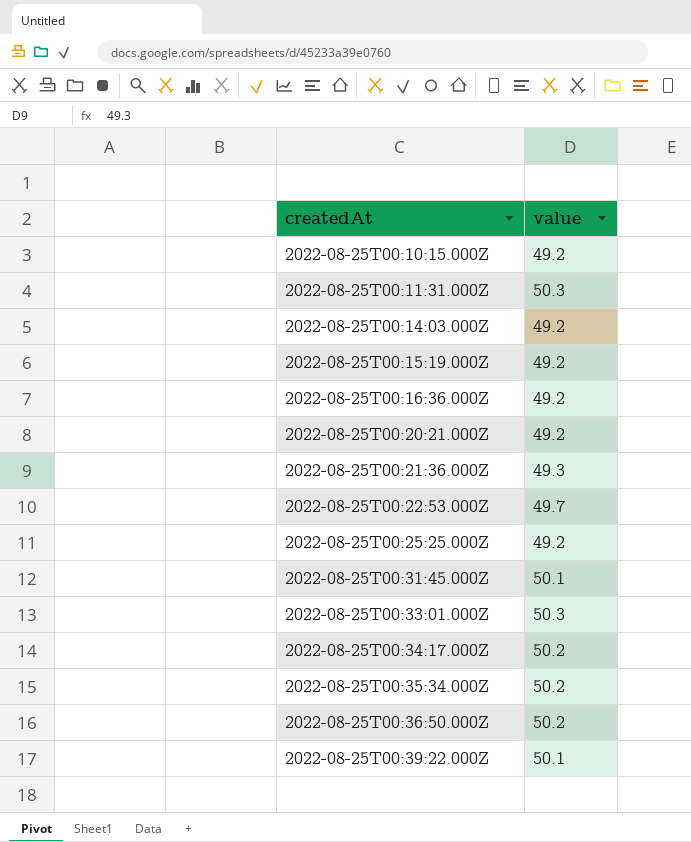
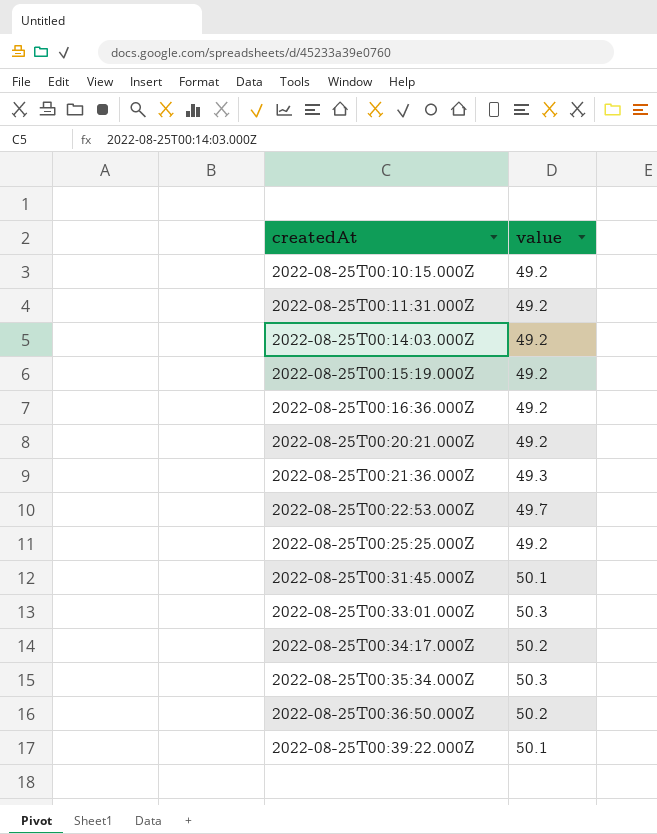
2022-08-25T00:11:31.000Z | value: 50.3 -> 49.2
2022-08-25T00:35:34.000Z | value: 50.2 -> 50.3

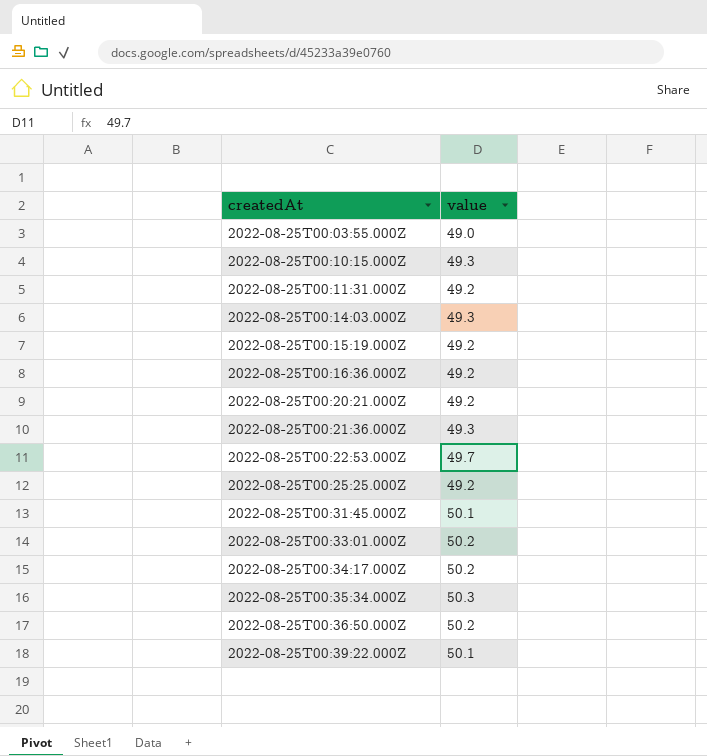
row 2022-08-25T00:03:55.000Z: none -> 49.0
2022-08-25T00:10:15.000Z | value: 49.2 -> 49.3
2022-08-25T00:14:03.000Z | value: 49.2 -> 49.3
2022-08-25T00:33:01.000Z | value: 50.3 -> 50.2

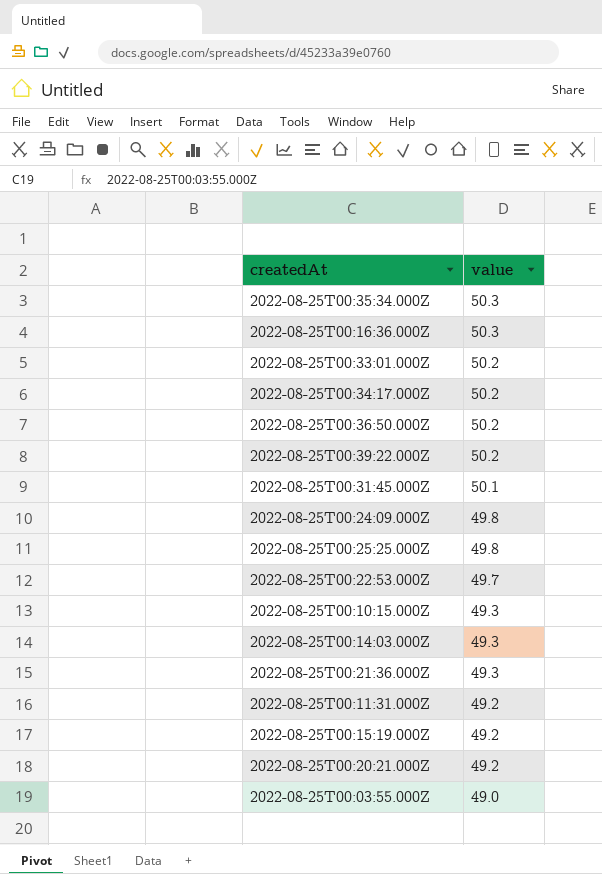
row order: createdAt ascending -> value descending
2022-08-25T00:16:36.000Z | value: 49.2 -> 50.3
2022-08-25T00:39:22.000Z | value: 50.1 -> 50.2
row 2022-08-25T00:24:09.000Z: none -> 49.8
2022-08-25T00:25:25.000Z | value: 49.2 -> 49.8

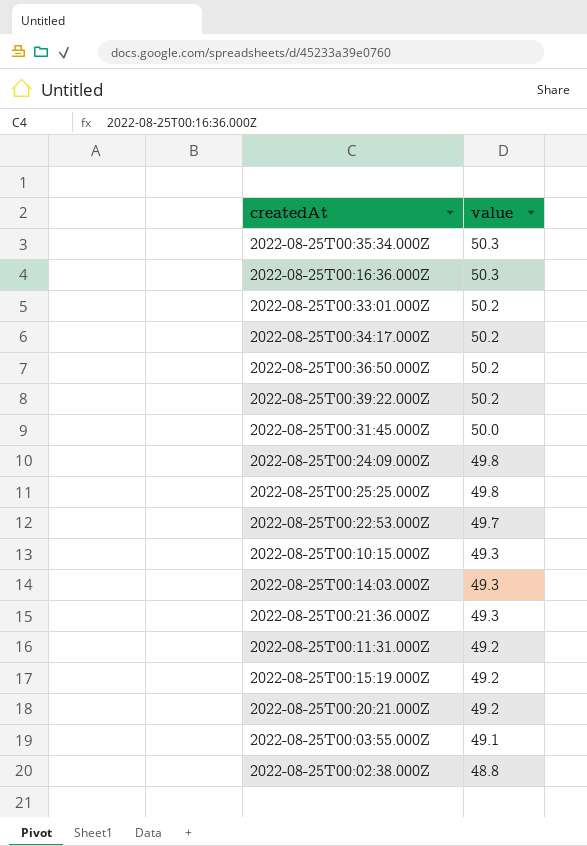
2022-08-25T00:31:45.000Z | value: 50.1 -> 50.0
2022-08-25T00:03:55.000Z | value: 49.0 -> 49.1
row 2022-08-25T00:02:38.000Z: none -> 48.8

